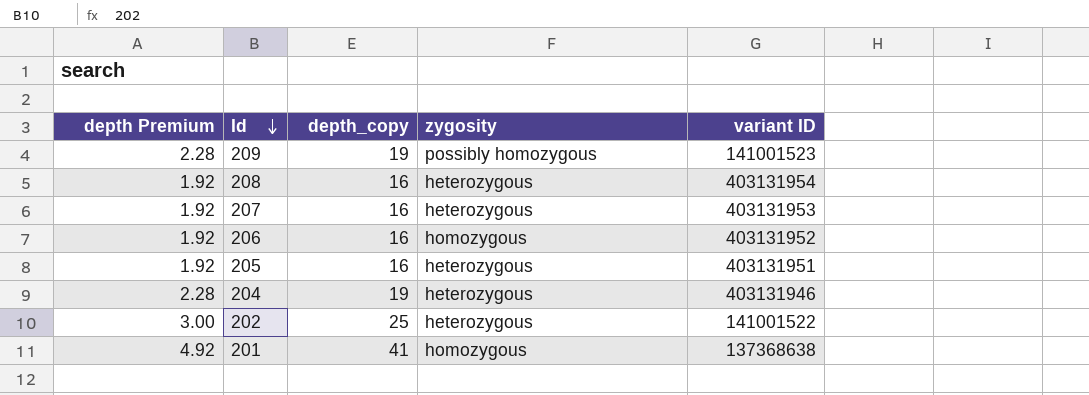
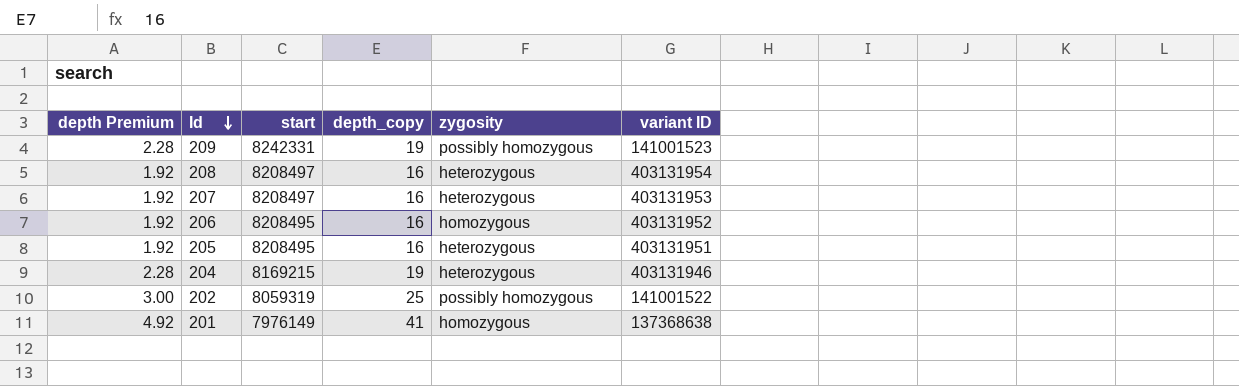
column start | position: none -> 3
202 | zygosity: heterozygous -> possibly homozygous

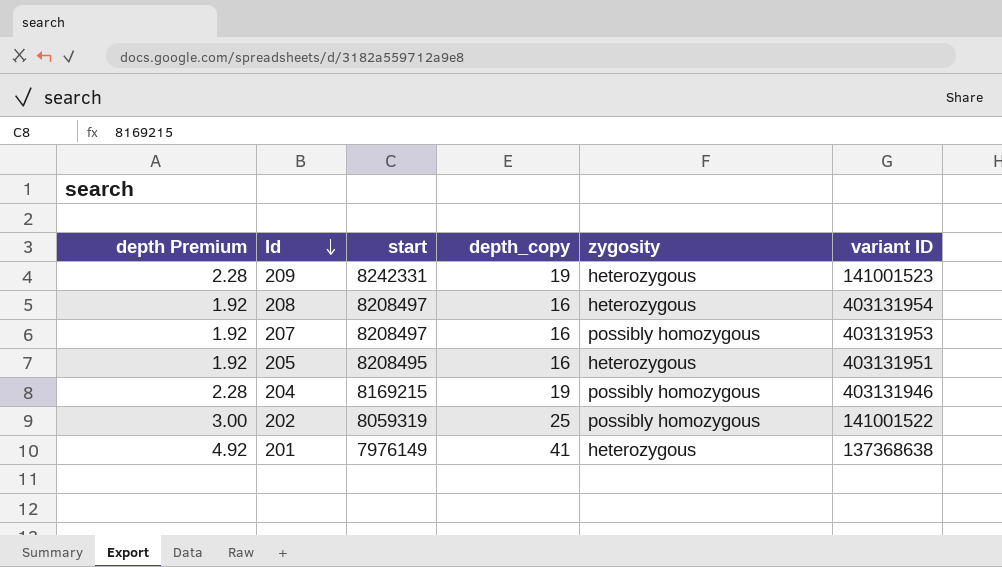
row 206: 1.92 | 8208495 | 16 | homozygous | 403131952 -> none
209 | zygosity: possibly homozygous -> heterozygous
207 | zygosity: heterozygous -> possibly homozygous
204 | zygosity: heterozygous -> possibly homozygous
201 | zygosity: homozygous -> heterozygous

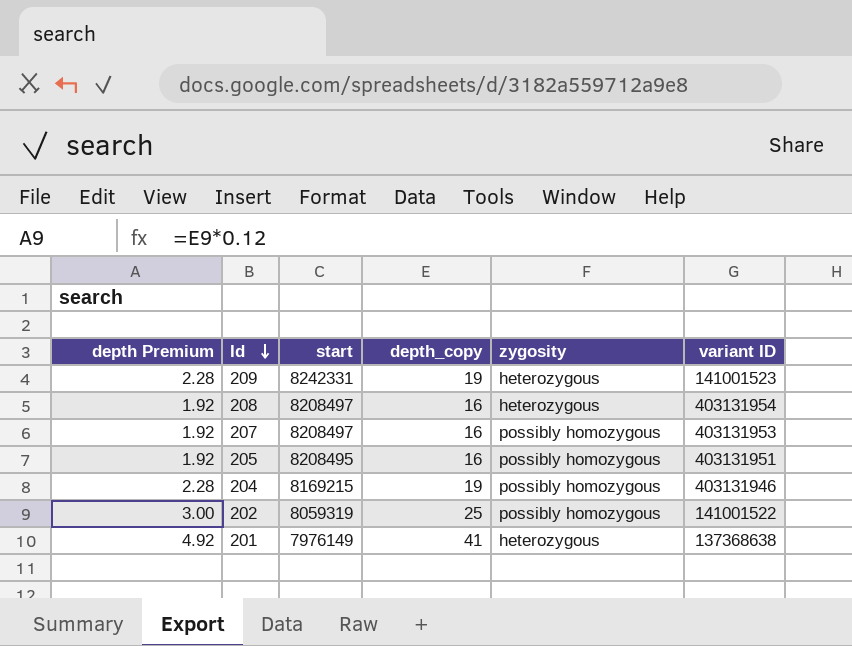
205 | zygosity: heterozygous -> possibly homozygous

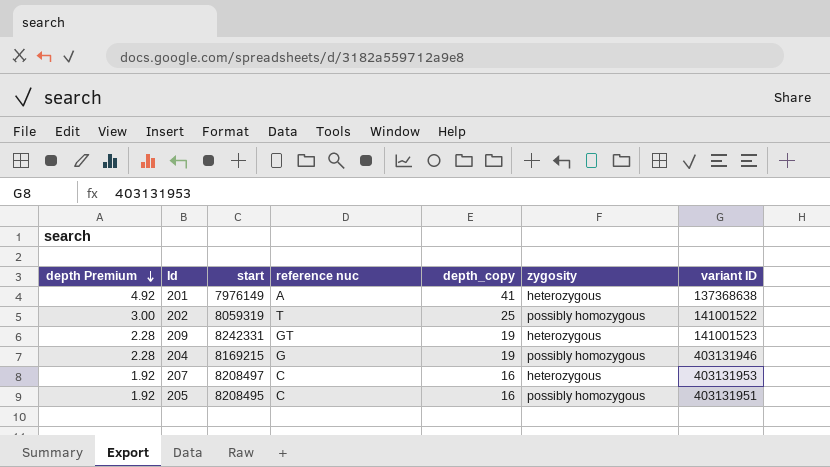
row order: Id descending -> depth Premium descending
column reference nuc | position: none -> 4
row 208: 1.92 | 8208497 | 16 | heterozygous | 403131954 -> none
207 | zygosity: possibly homozygous -> heterozygous

